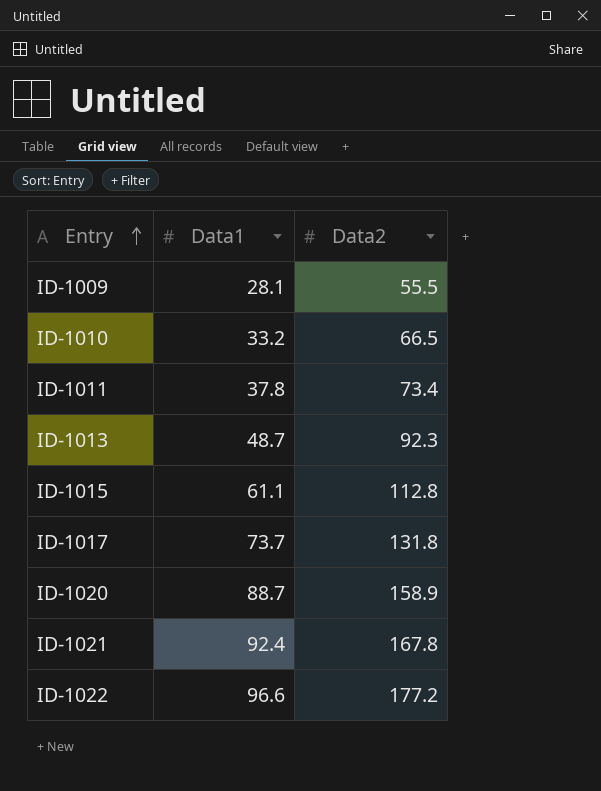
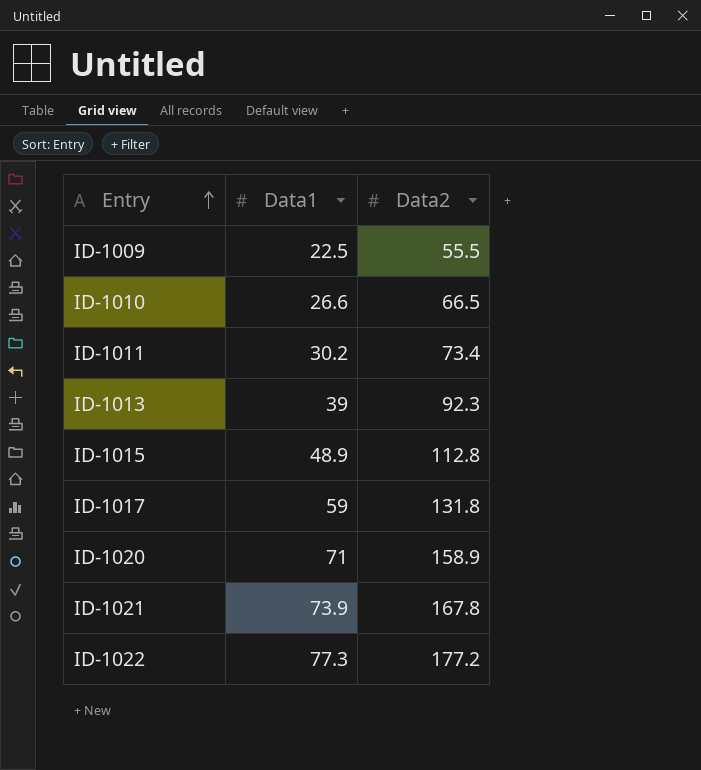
ID-1009 | Data1: 28.1 -> 22.5
ID-1010 | Data1: 33.2 -> 26.6
ID-1011 | Data1: 37.8 -> 30.2
ID-1013 | Data1: 48.7 -> 39
ID-1015 | Data1: 61.1 -> 48.9
ID-1017 | Data1: 73.7 -> 59
ID-1020 | Data1: 88.7 -> 71
ID-1021 | Data1: 92.4 -> 73.9
ID-1022 | Data1: 96.6 -> 77.3

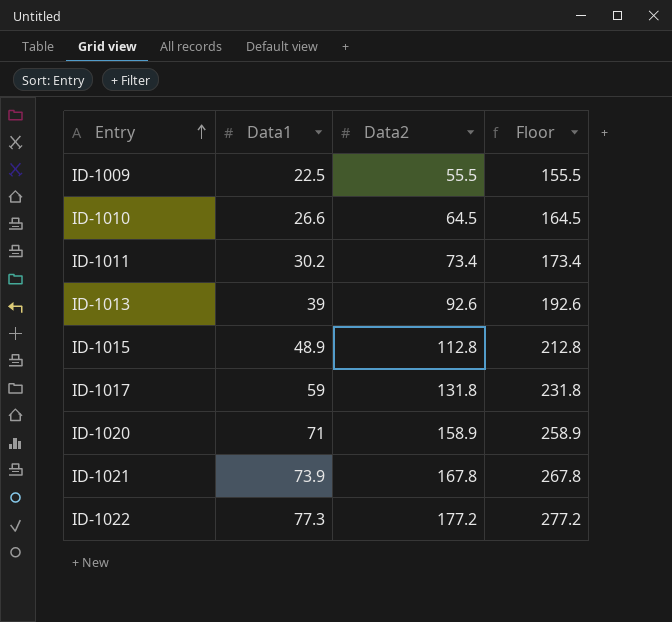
column Floor | formula: none -> [Data2] + 100
ID-1010 | Data2: 66.5 -> 64.5
ID-1013 | Data2: 92.3 -> 92.6

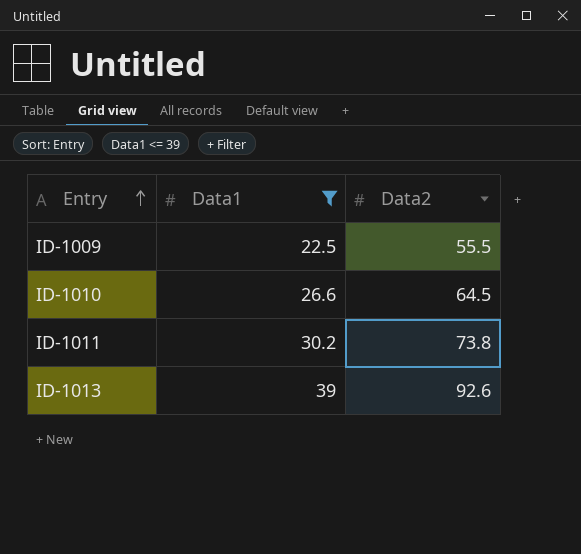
filter: none -> Data1 <= 39
column Floor | formula: [Data2] + 100 -> none
ID-1011 | Data2: 73.4 -> 73.8

